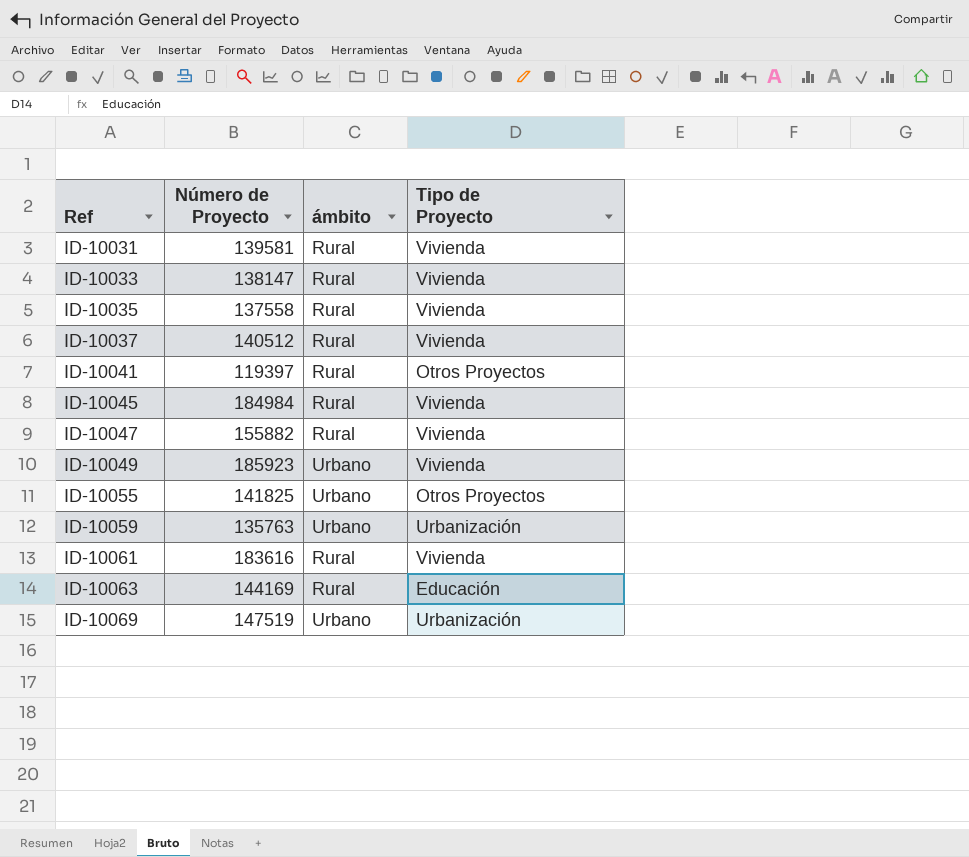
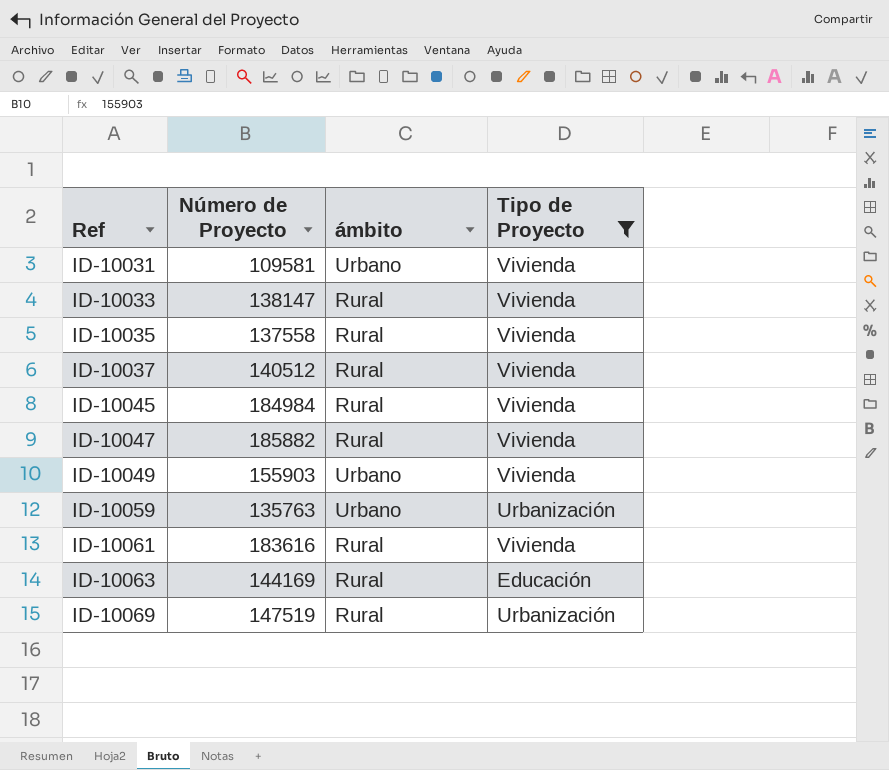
filter: none -> Tipo de Proyecto != Otros Proyectos
ID-10031 | Número de Proyecto: 139581 -> 109581
ID-10031 | ámbito: Rural -> Urbano
ID-10047 | Número de Proyecto: 155882 -> 185882
ID-10049 | Número de Proyecto: 185923 -> 155903
ID-10069 | ámbito: Urbano -> Rural

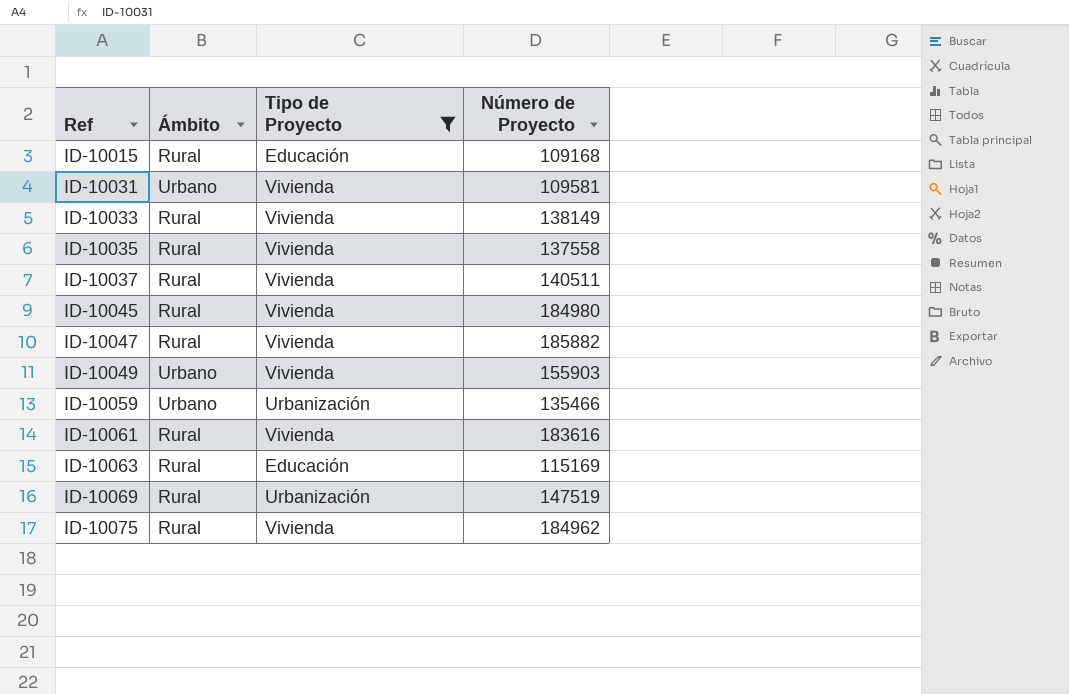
column name: ámbito -> Ámbito
column Número de Proyecto | position: 2 -> 4
row ID-10015: none -> Rural | Educación | 109168
ID-10033 | Número de Proyecto: 138147 -> 138149
ID-10037 | Número de Proyecto: 140512 -> 140511
ID-10045 | Número de Proyecto: 184984 -> 184980
ID-10059 | Número de Proyecto: 135763 -> 135466
ID-10063 | Número de Proyecto: 144169 -> 115169
row ID-10075: none -> Rural | Vivienda | 184962

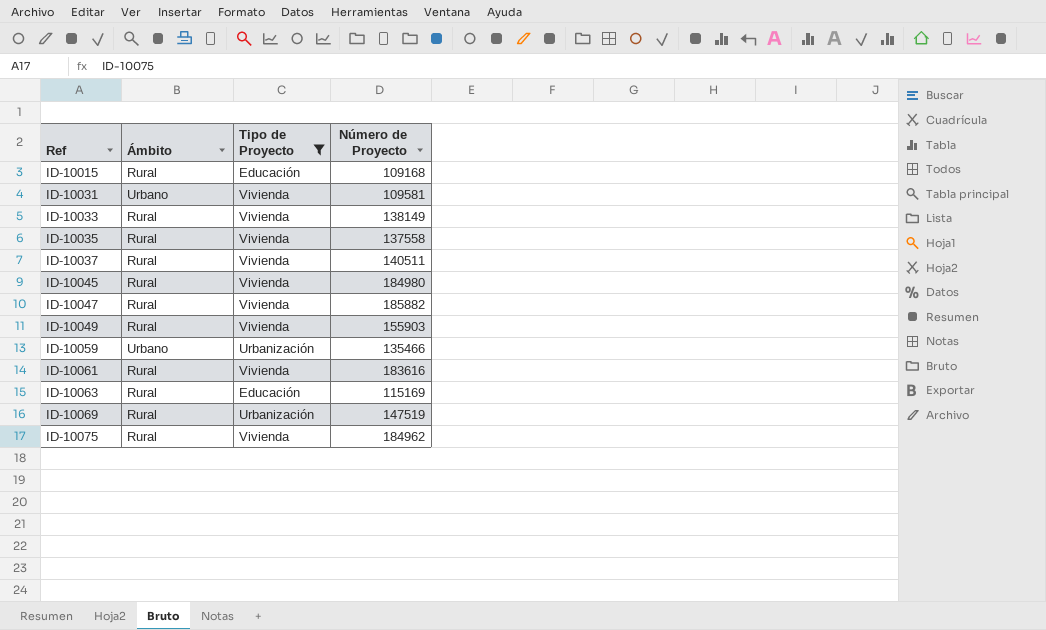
ID-10049 | Ámbito: Urbano -> Rural

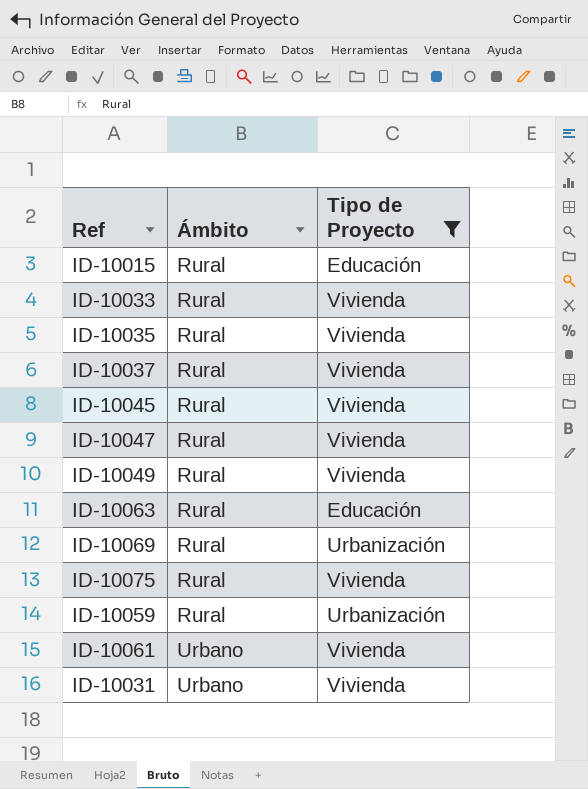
row order: Ref ascending -> Ámbito ascending
column Número de Proyecto | position: 4 -> none
ID-10059 | Ámbito: Urbano -> Rural
ID-10061 | Ámbito: Rural -> Urbano

